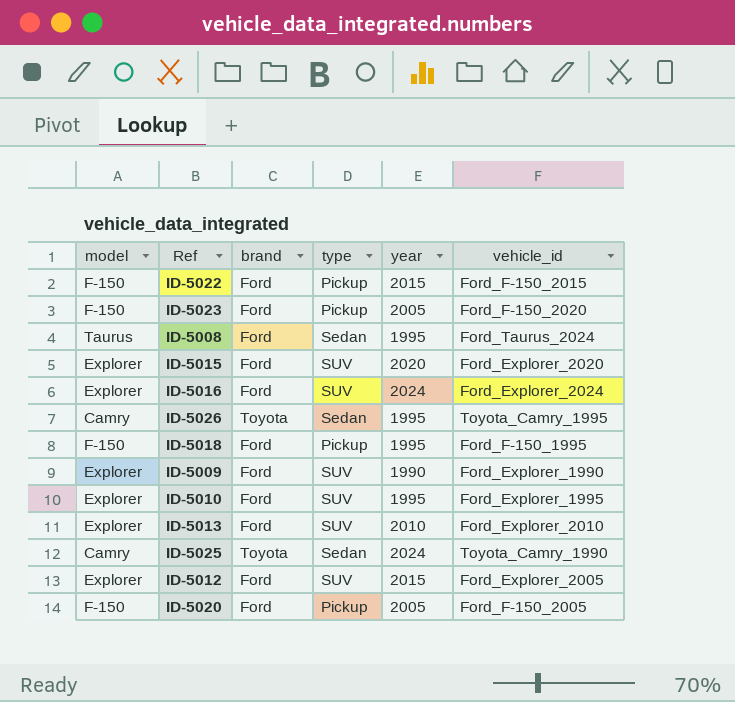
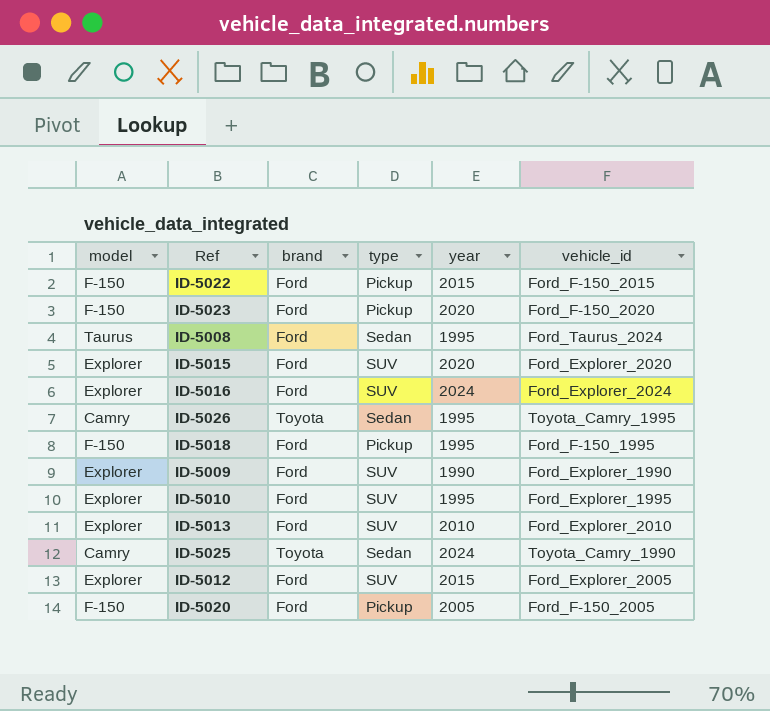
ID-5023 | year: 2005 -> 2020

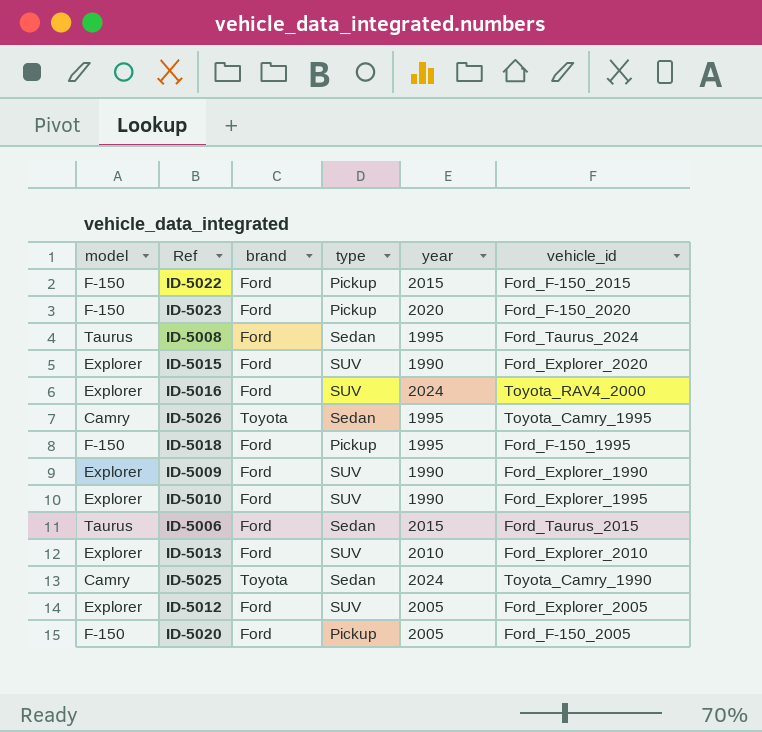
ID-5015 | year: 2020 -> 1990
ID-5016 | vehicle_id: Ford_Explorer_2024 -> Toyota_RAV4_2000
ID-5010 | year: 1995 -> 1990
row ID-5006: none -> Taurus | Ford | Sedan | 2015 | Ford_Taurus_2015
ID-5012 | year: 2015 -> 2005

